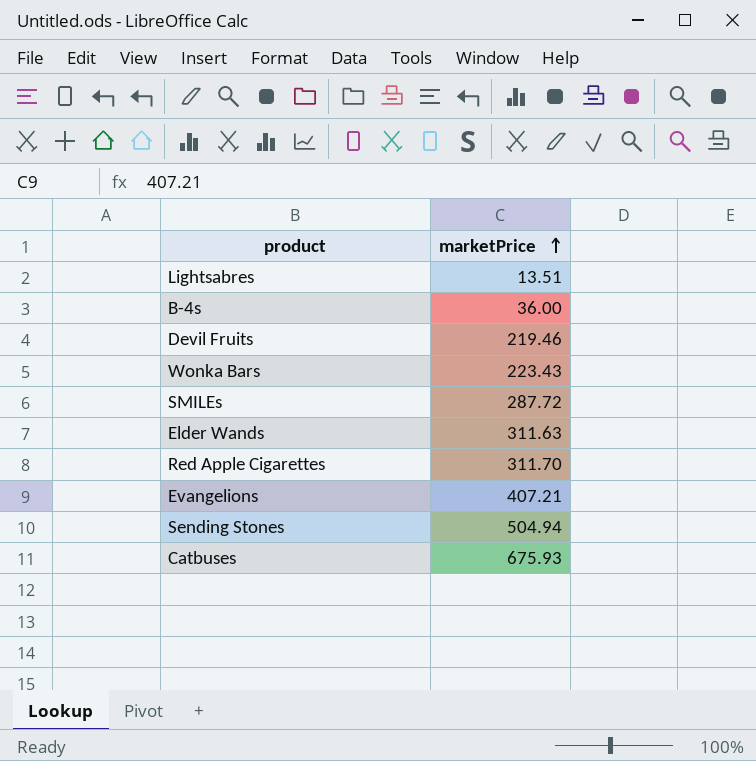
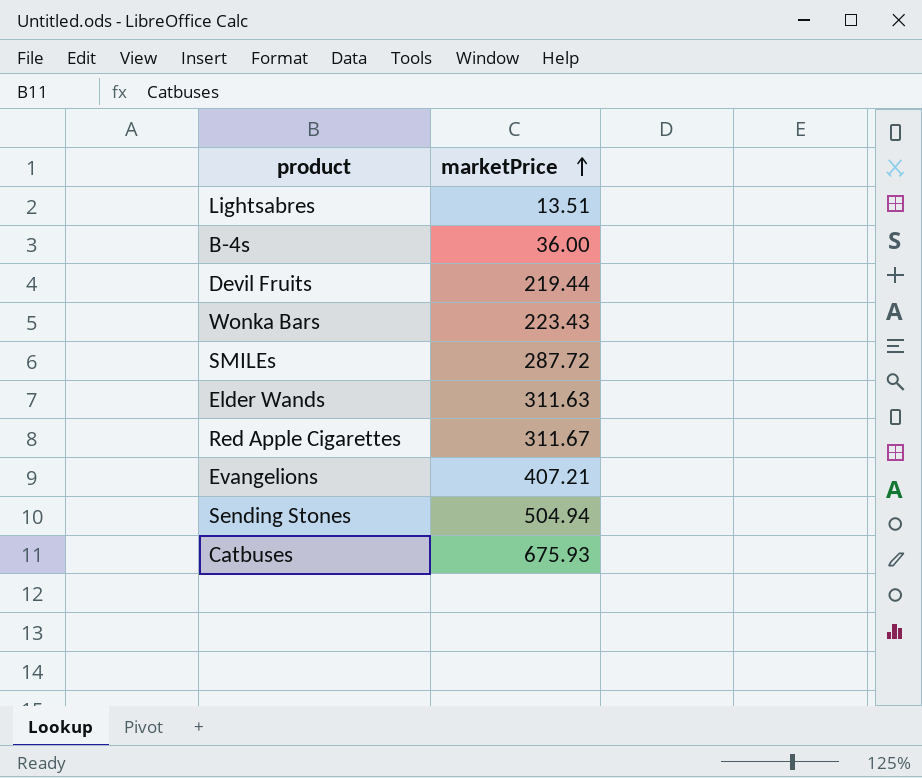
Devil Fruits | marketPrice: 219.46 -> 219.44
Red Apple Cigarettes | marketPrice: 311.70 -> 311.67

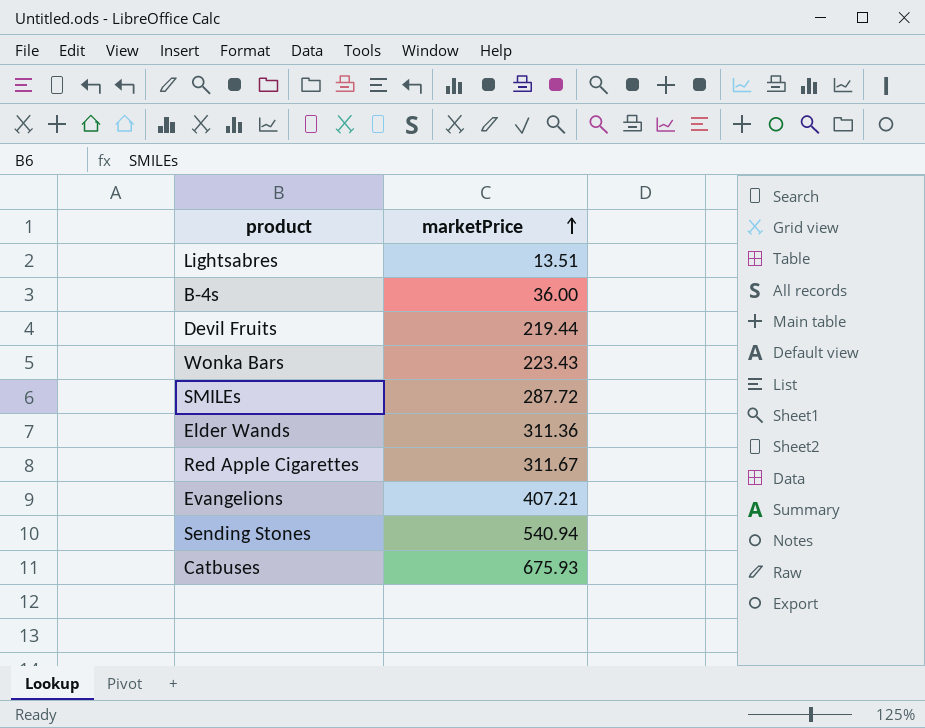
Elder Wands | marketPrice: 311.63 -> 311.36
Sending Stones | marketPrice: 504.94 -> 540.94

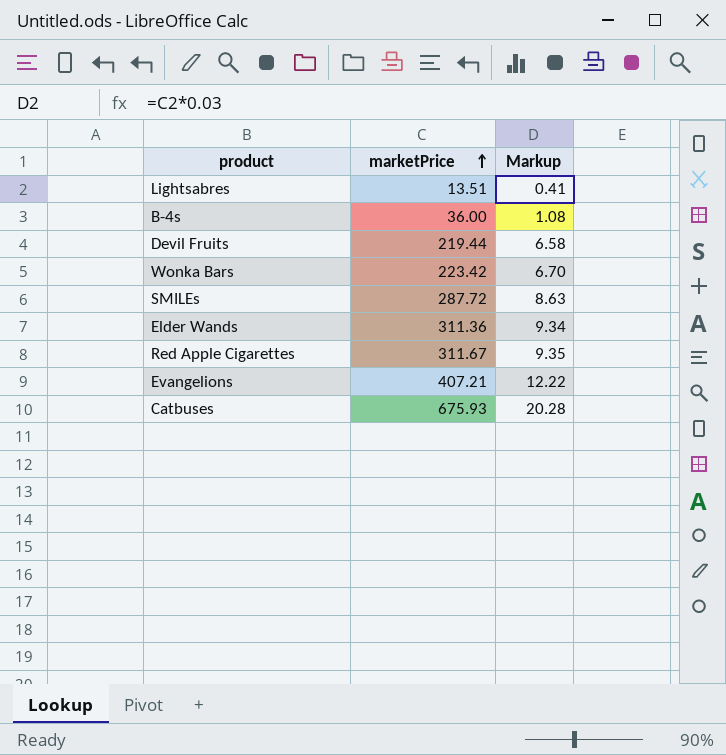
column Markup | formula: none -> [marketPrice] * 0.03
row Sending Stones: 540.94 -> none
Wonka Bars | marketPrice: 223.43 -> 223.42

